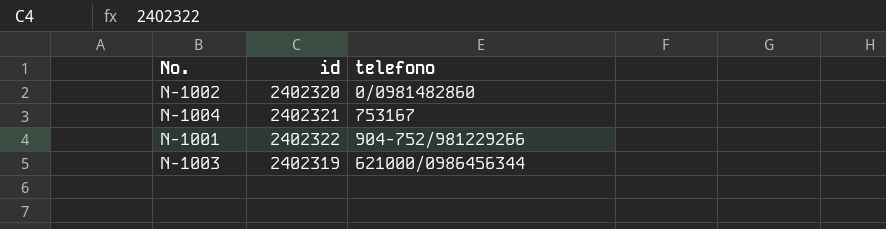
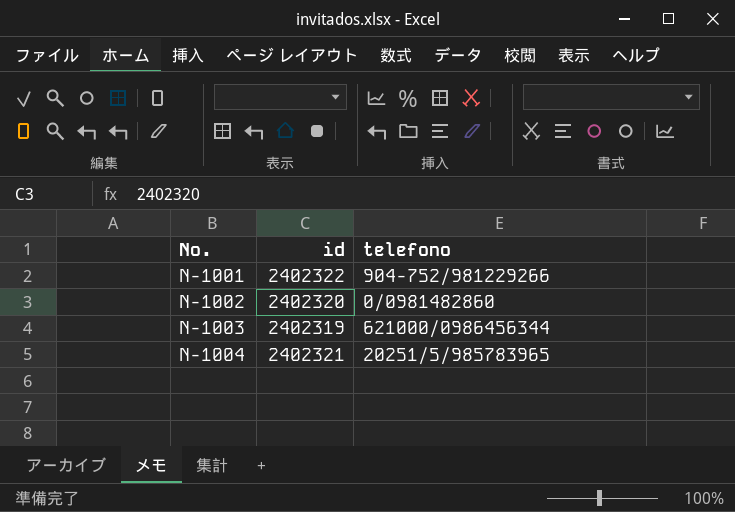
row order: none -> No. ascending
N-1004 | telefono: 753167 -> 20251/5/985783965

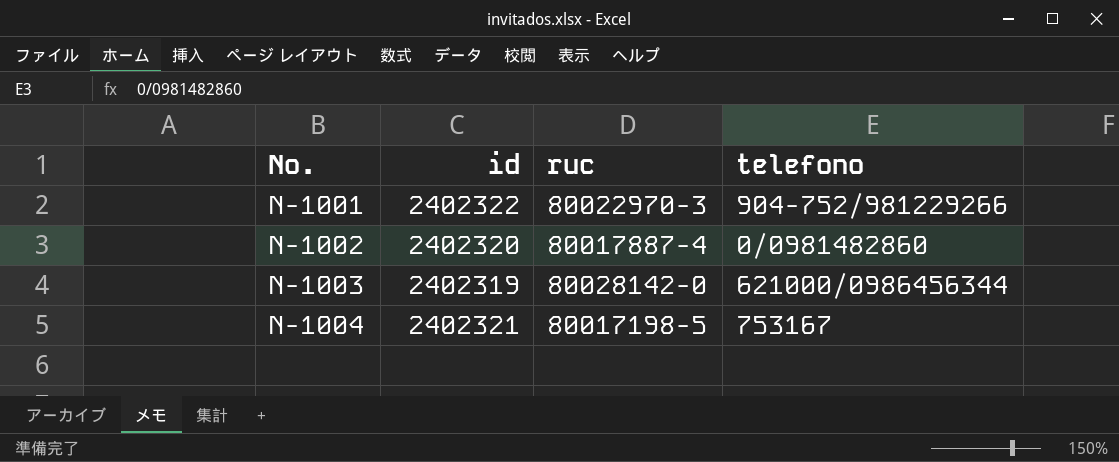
column ruc | position: none -> 3
N-1004 | telefono: 20251/5/985783965 -> 753167

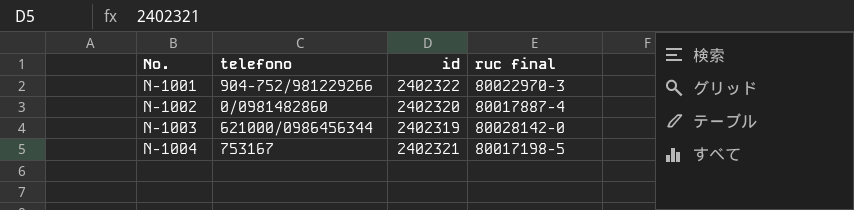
column telefono | position: 4 -> 2
column name: ruc -> ruc final

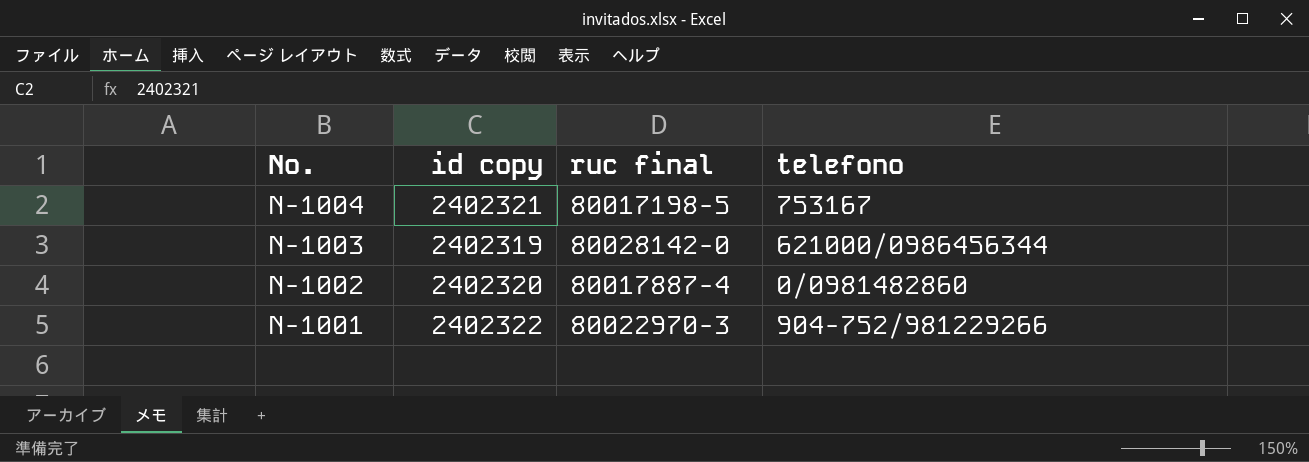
row order: No. ascending -> No. descending
column name: id -> id copy
column telefono | position: 2 -> 4

